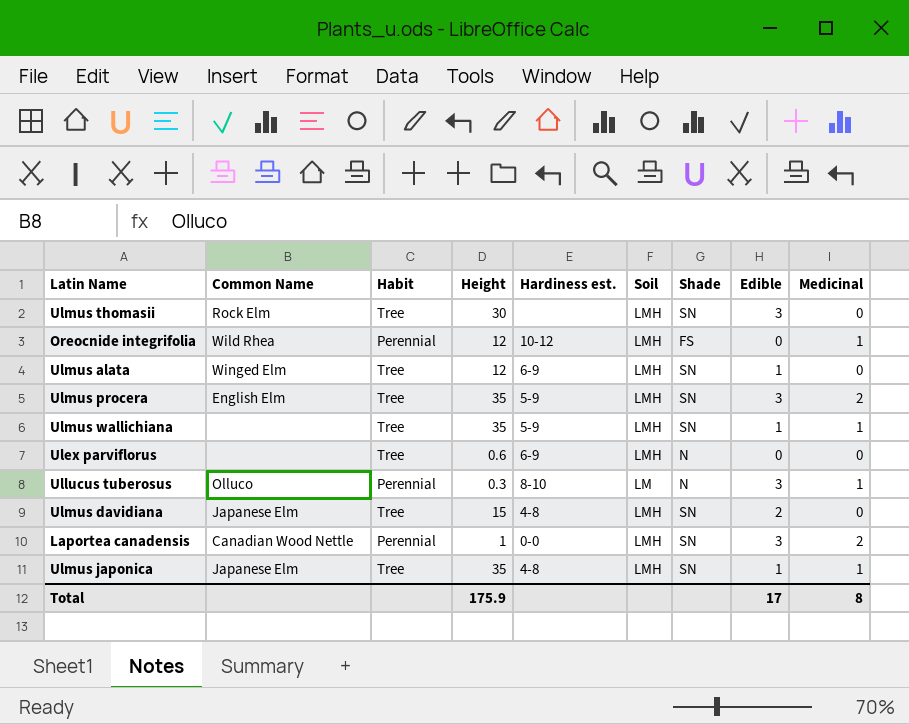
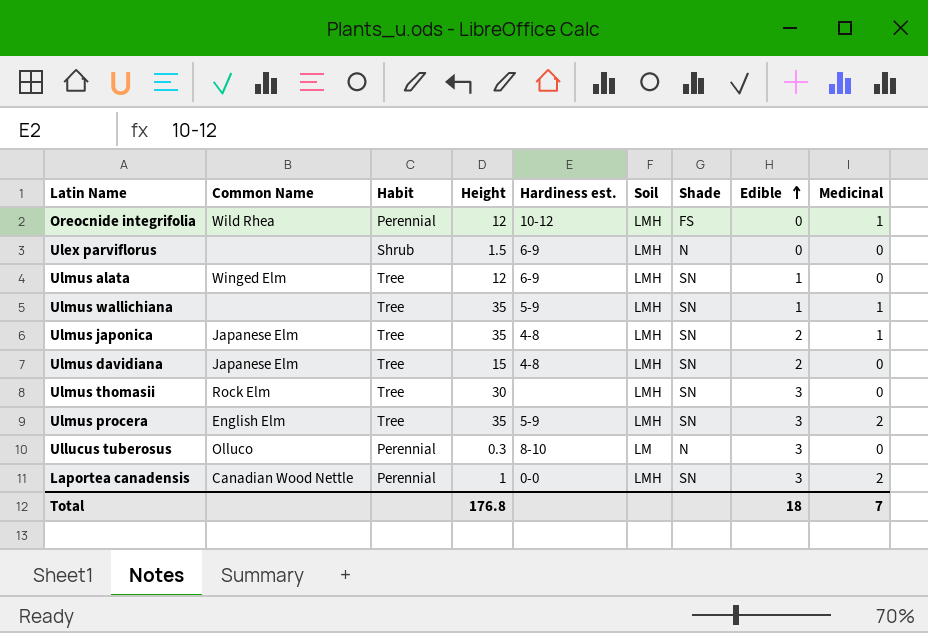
row order: none -> Edible ascending
Ulex parviflorus | Habit: Tree -> Shrub
Ulex parviflorus | Height: 0.6 -> 1.5
Ulmus japonica | Edible: 1 -> 2
Ullucus tuberosus | Medicinal: 1 -> 0
Total | Height: 175.9 -> 176.8
Total | Edible: 17 -> 18
Total | Medicinal: 8 -> 7

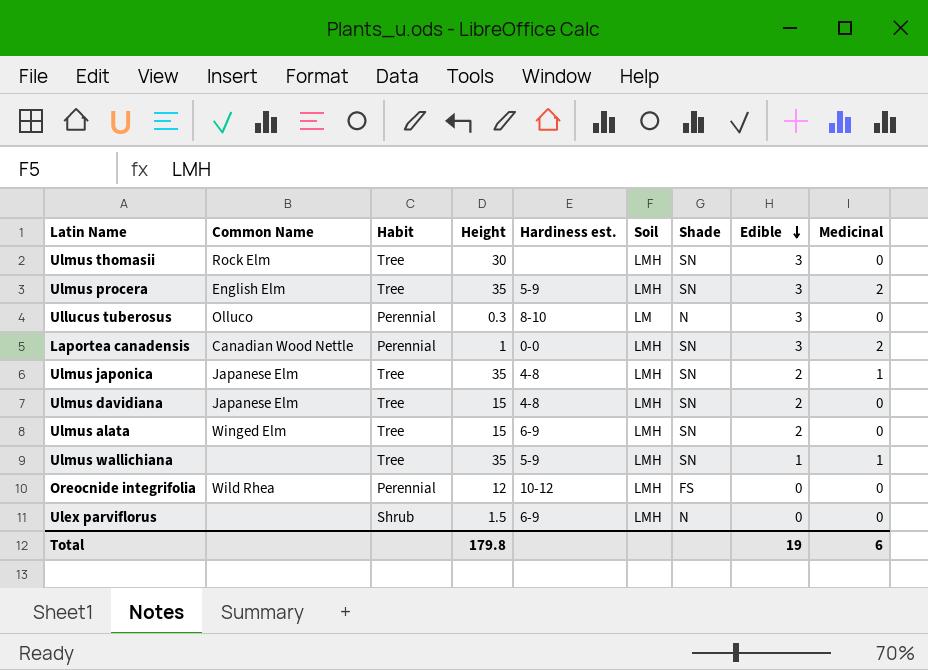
row order: Edible ascending -> Edible descending
Ulmus alata | Height: 12 -> 15
Ulmus alata | Edible: 1 -> 2
Oreocnide integrifolia | Medicinal: 1 -> 0
Total | Height: 176.8 -> 179.8
Total | Edible: 18 -> 19
Total | Medicinal: 7 -> 6

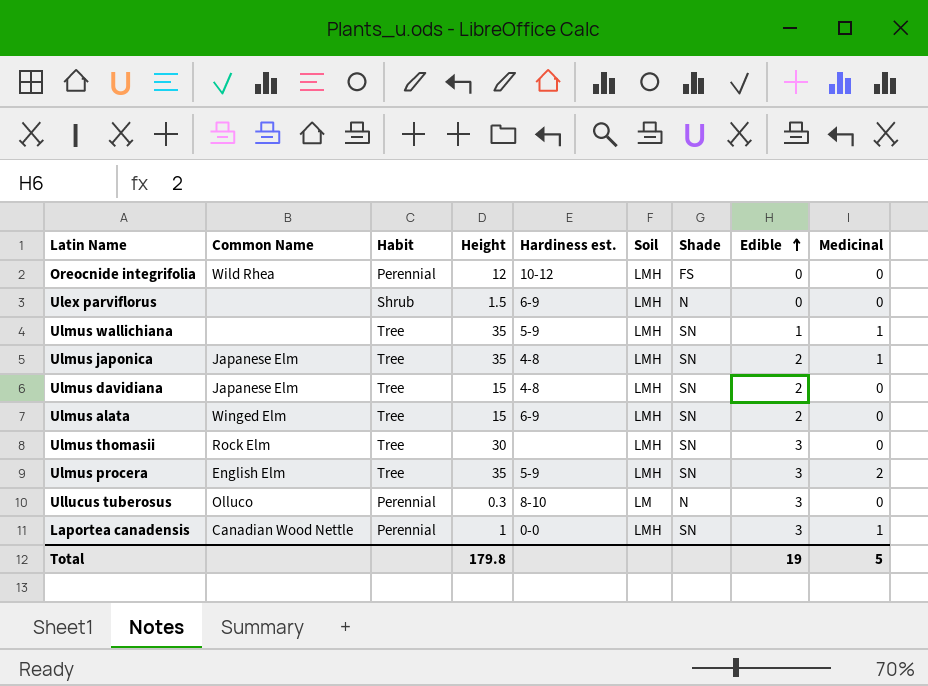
row order: Edible descending -> Edible ascending
Laportea canadensis | Medicinal: 2 -> 1
Total | Medicinal: 6 -> 5

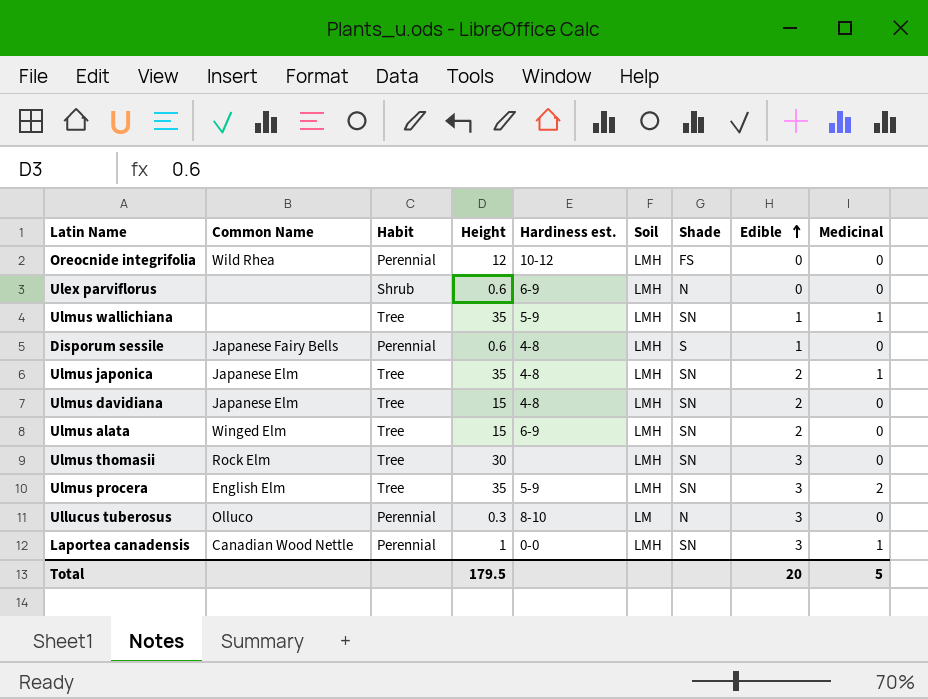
Ulex parviflorus | Height: 1.5 -> 0.6
row Disporum sessile: none -> Japanese Fairy Bells | Perennial | 0.6 | 4-8 | LMH | S | 1 | 0
Total | Height: 179.8 -> 179.5
Total | Edible: 19 -> 20

